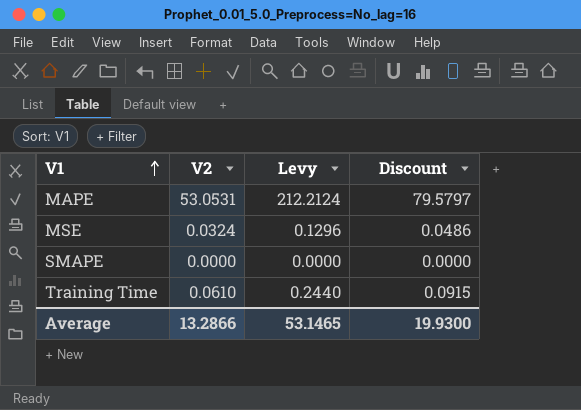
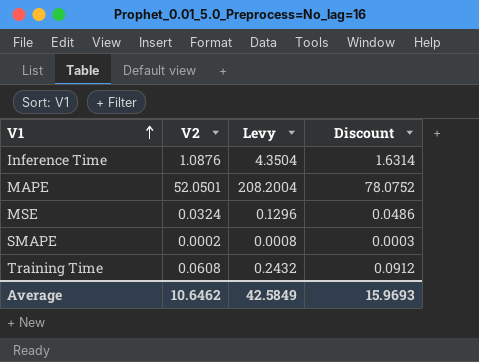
row Inference Time: none -> 1.0876 | 4.3504 | 1.6314
MAPE | V2: 53.0531 -> 52.0501
MAPE | Levy: 212.2124 -> 208.2004
MAPE | Discount: 79.5797 -> 78.0752
SMAPE | V2: 0.0000 -> 0.0002
SMAPE | Levy: 0.0000 -> 0.0008
SMAPE | Discount: 0.0000 -> 0.0003
Training Time | V2: 0.0610 -> 0.0608
Training Time | Levy: 0.2440 -> 0.2432
Training Time | Discount: 0.0915 -> 0.0912
Average | V2: 13.2866 -> 10.6462
Average | Levy: 53.1465 -> 42.5849
Average | Discount: 19.9300 -> 15.9693

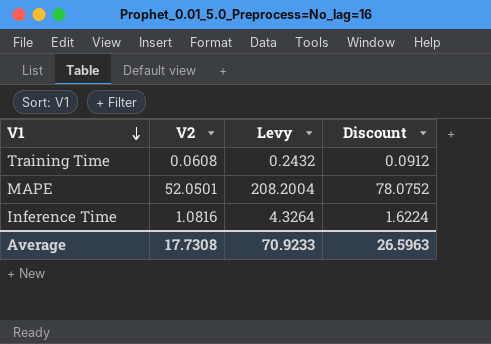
row order: V1 ascending -> V1 descending
row MSE: 0.0324 | 0.1296 | 0.0486 -> none
row SMAPE: 0.0002 | 0.0008 | 0.0003 -> none
Inference Time | V2: 1.0876 -> 1.0816
Inference Time | Levy: 4.3504 -> 4.3264
Inference Time | Discount: 1.6314 -> 1.6224
Average | V2: 10.6462 -> 17.7308
Average | Levy: 42.5849 -> 70.9233
Average | Discount: 15.9693 -> 26.5963

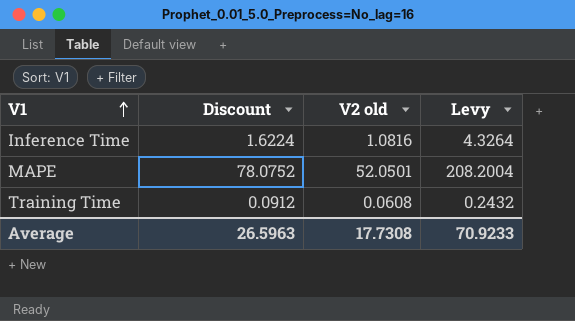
row order: V1 descending -> V1 ascending
column Discount | position: 4 -> 2
column name: V2 -> V2 old

